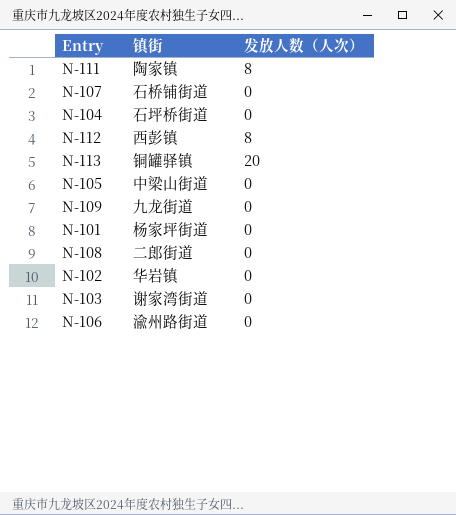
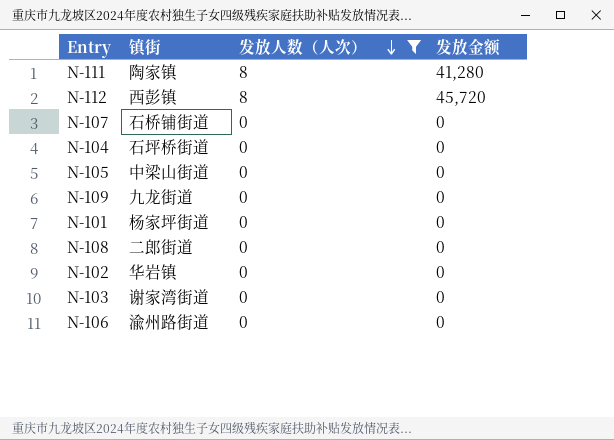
filter: none -> 发放人数（人次） != 20
row order: none -> 发放人数（人次） descending
column 发放金额 | position: none -> 4

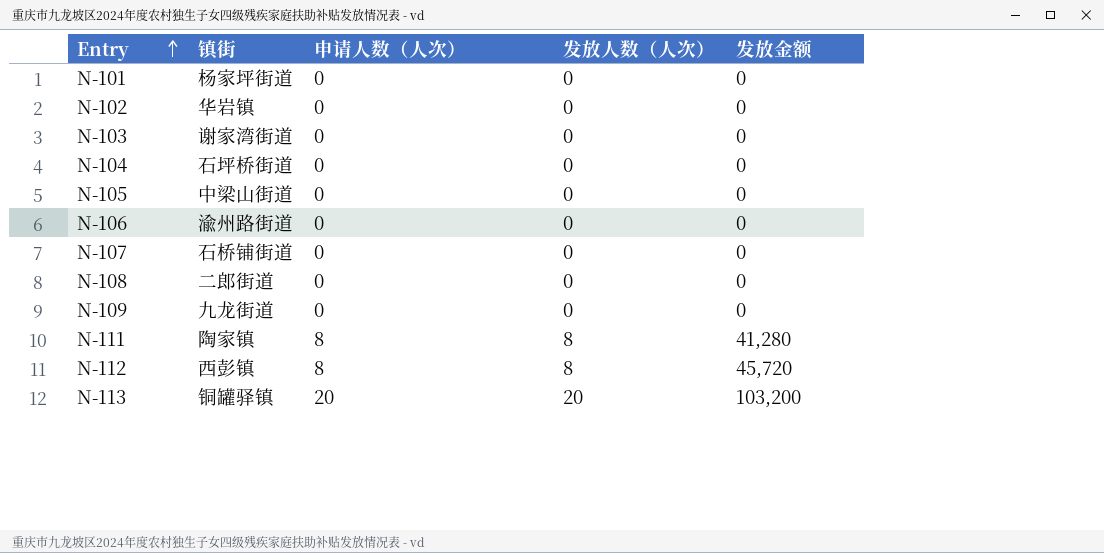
filter: 发放人数（人次） != 20 -> none
row order: 发放人数（人次） descending -> Entry ascending
column 申请人数（人次） | position: none -> 3

